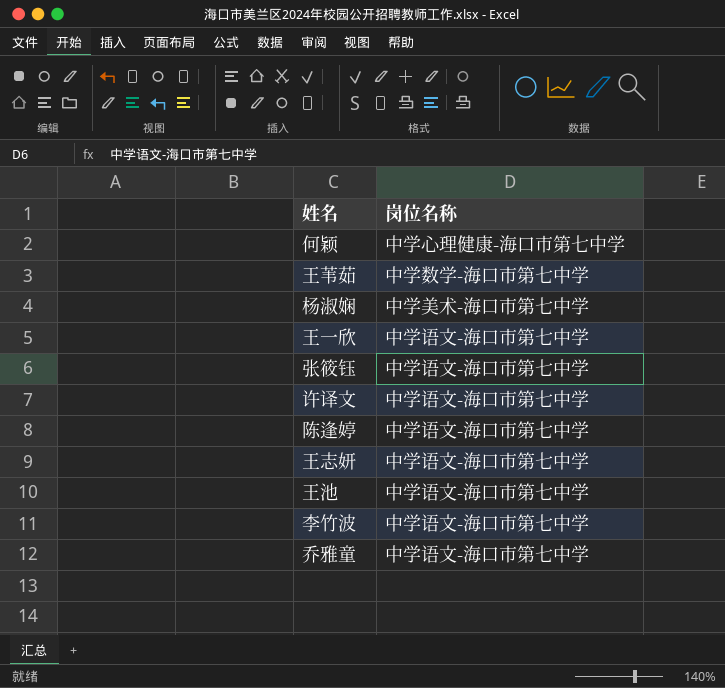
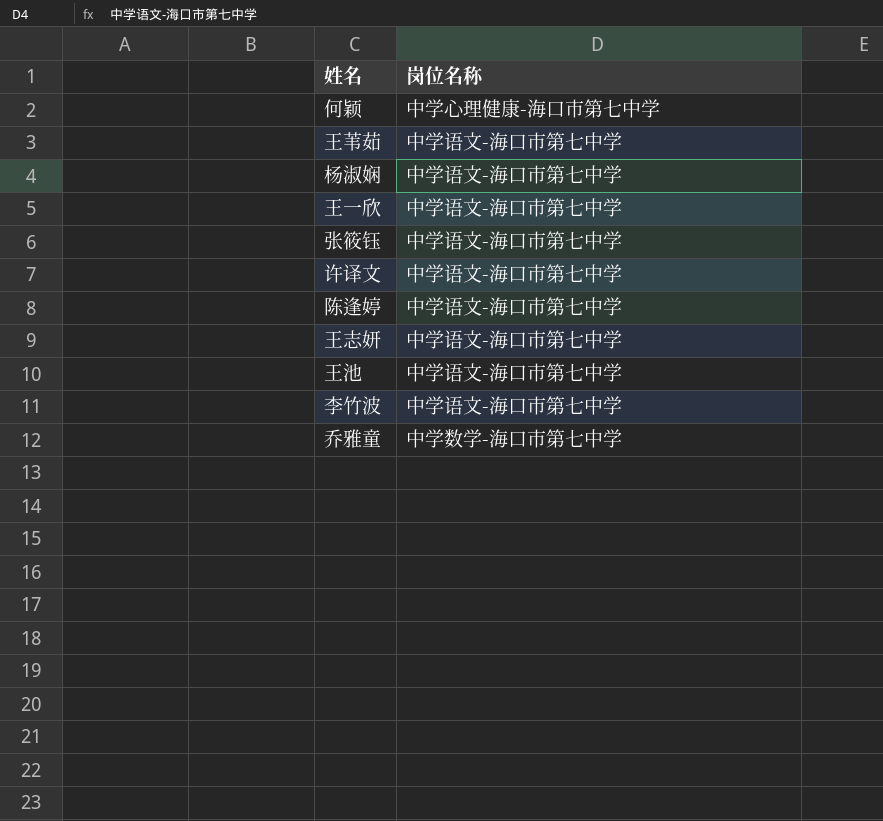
王苇茹 | 岗位名称: 中学数学-海口市第七中学 -> 中学语文-海口市第七中学
杨淑娴 | 岗位名称: 中学美术-海口市第七中学 -> 中学语文-海口市第七中学
乔雅童 | 岗位名称: 中学语文-海口市第七中学 -> 中学数学-海口市第七中学

